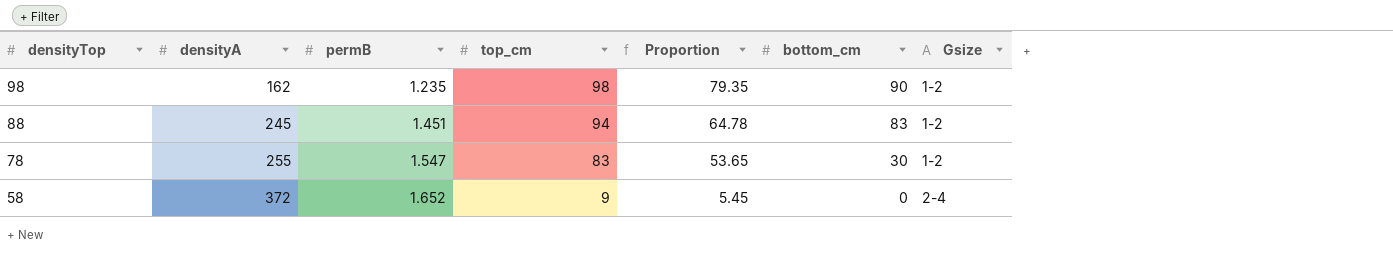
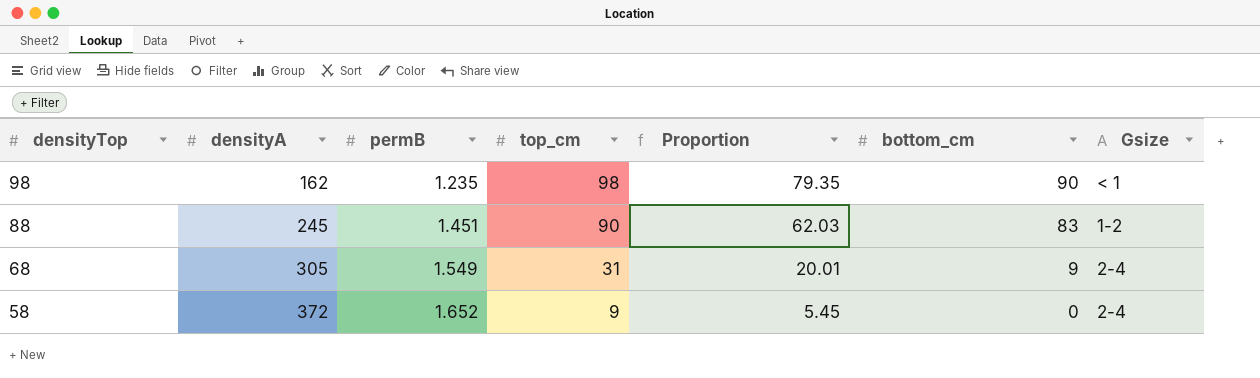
row 78: 255 | 1.547 | 83 | 53.65 | 30 | 1-2 -> none
98 | Gsize: 1-2 -> < 1
88 | top_cm: 94 -> 90
88 | Proportion: 64.78 -> 62.03
row 68: none -> 305 | 1.549 | 31 | 20.01 | 9 | 2-4

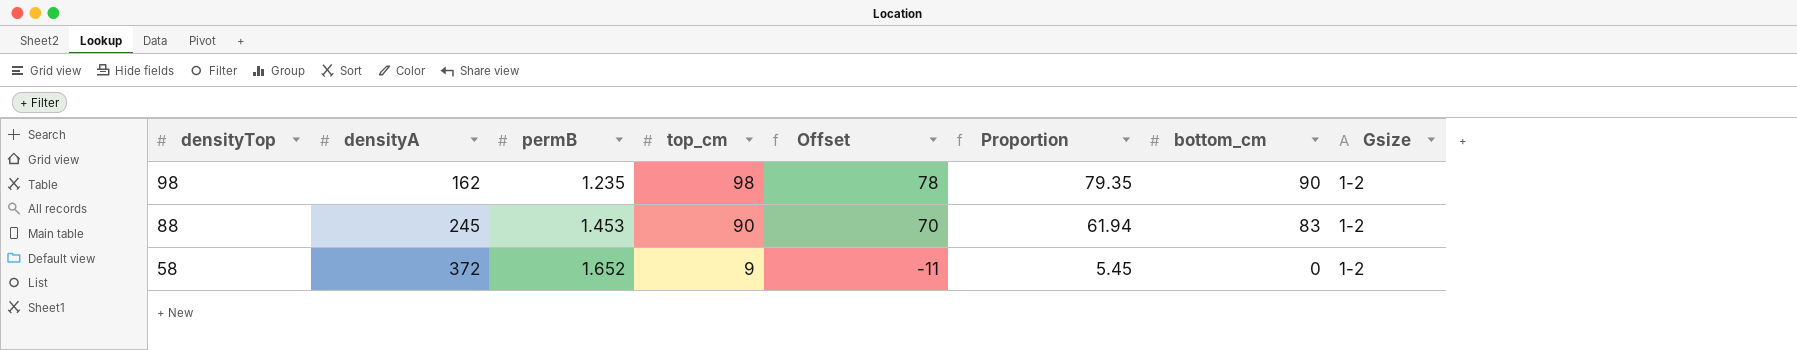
column Offset | formula: none -> [top_cm] - 20
row 68: 305 | 1.549 | 31 | 20.01 | 9 | 2-4 -> none
98 | Gsize: < 1 -> 1-2
88 | permB: 1.451 -> 1.453
88 | Proportion: 62.03 -> 61.94
58 | Gsize: 2-4 -> 1-2

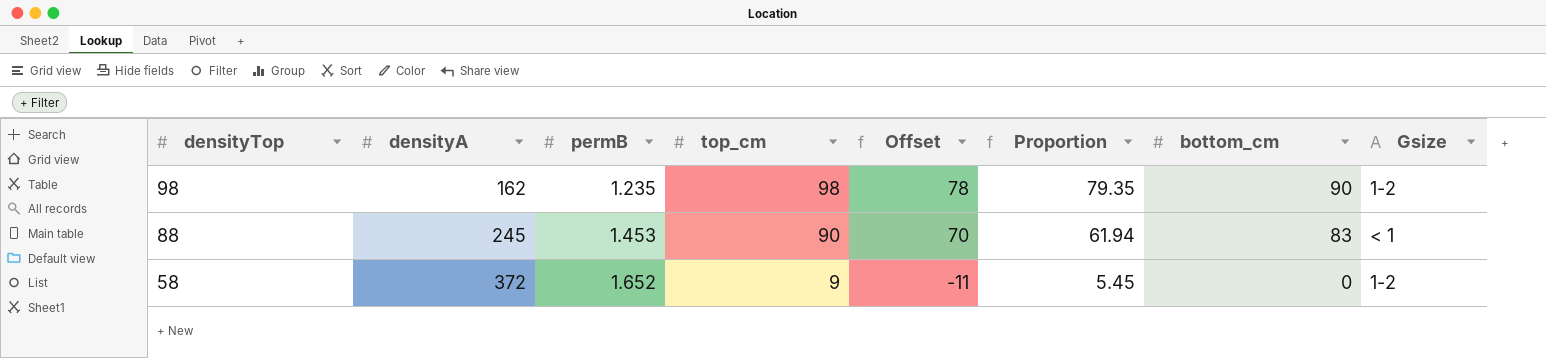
88 | Gsize: 1-2 -> < 1

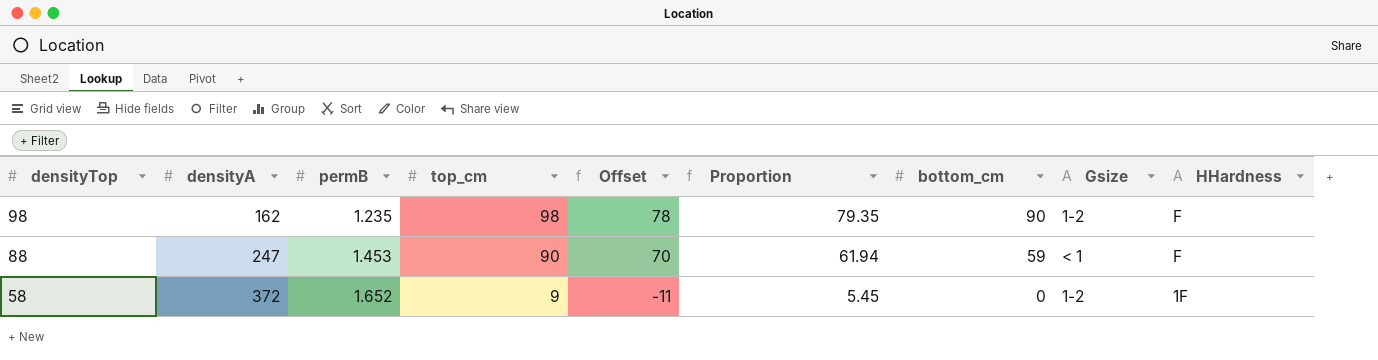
column HHardness | position: none -> 9
88 | densityA: 245 -> 247
88 | bottom_cm: 83 -> 59

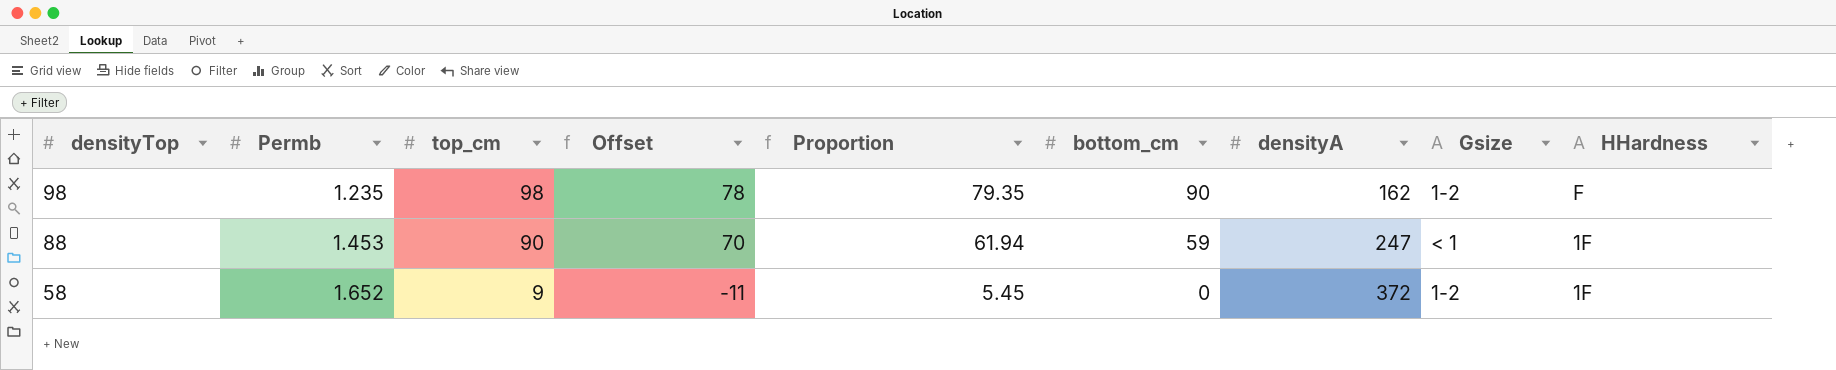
column name: permB -> Permb
column densityA | position: 2 -> 7
88 | HHardness: F -> 1F

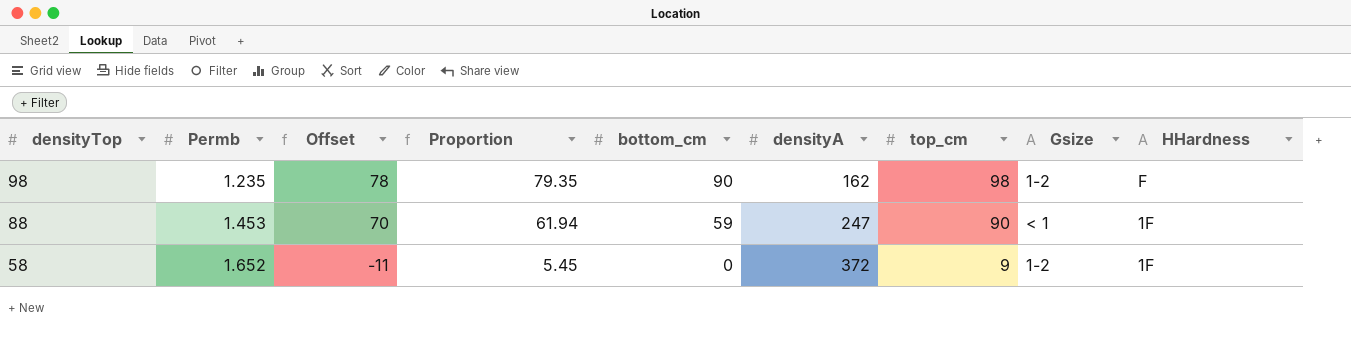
column top_cm | position: 3 -> 7

